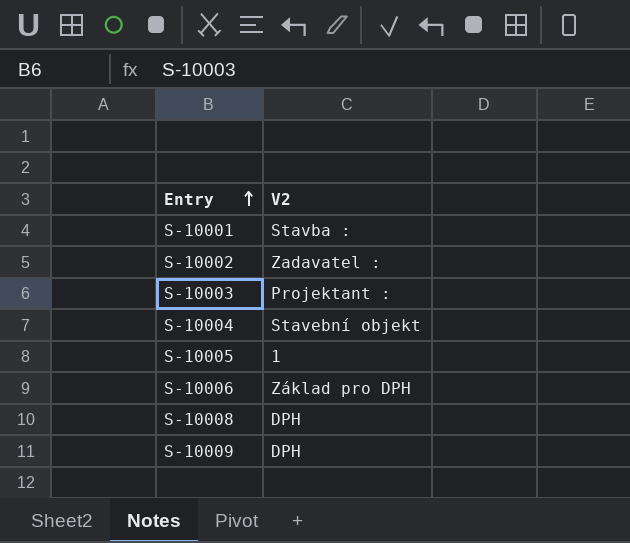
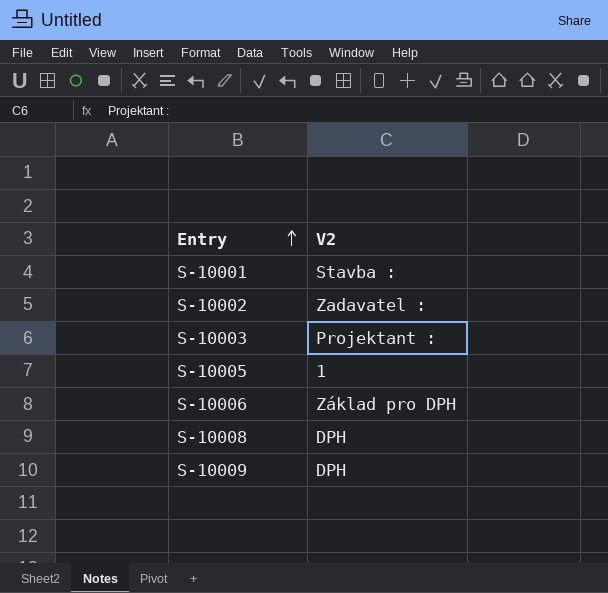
row S-10004: Stavební objekt -> none

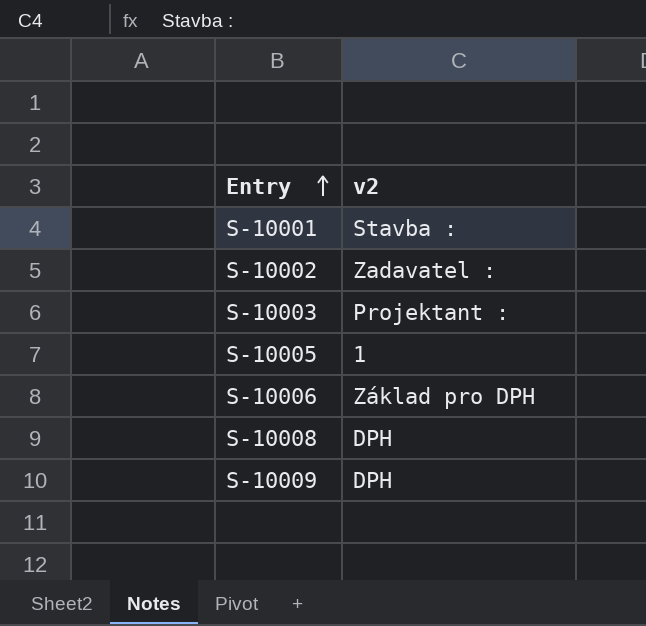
column name: V2 -> v2

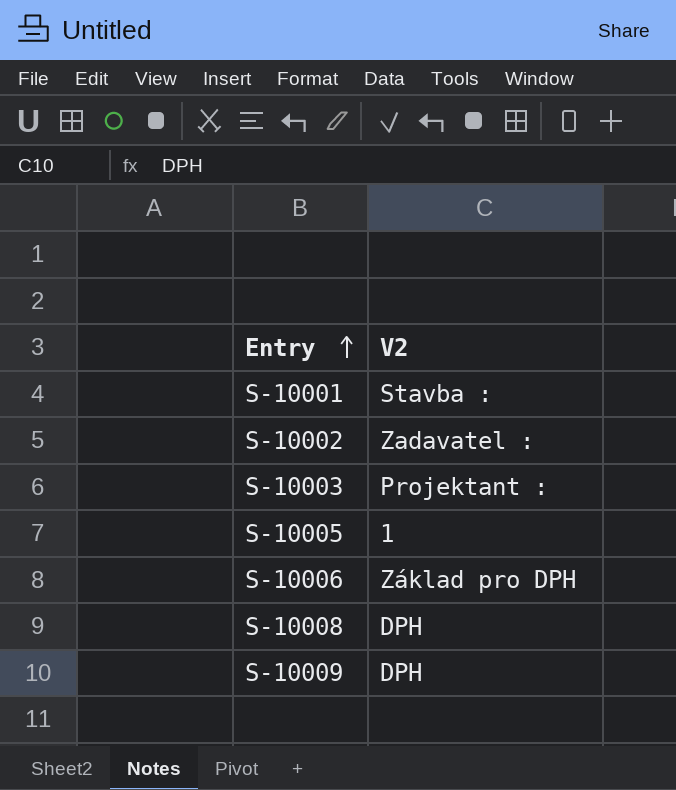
column name: v2 -> V2

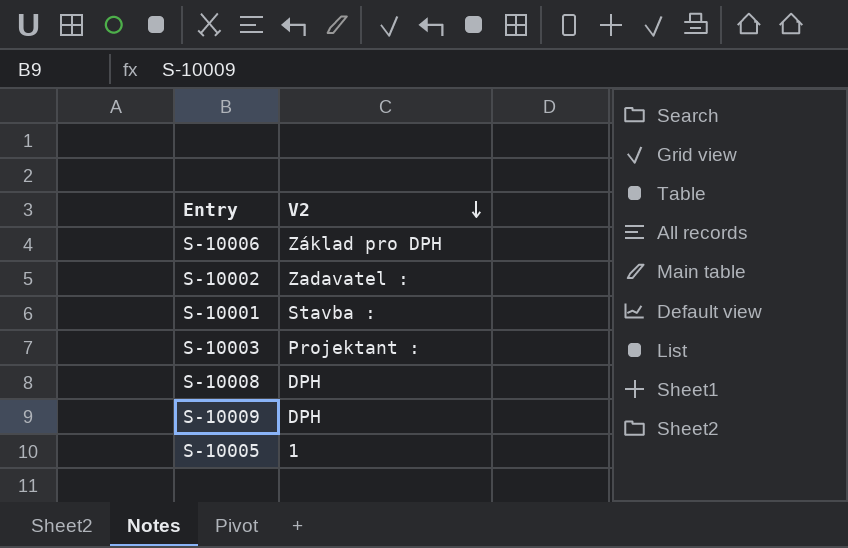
row order: Entry ascending -> V2 descending

